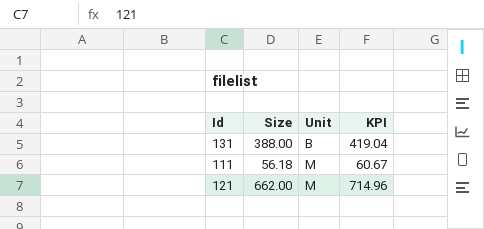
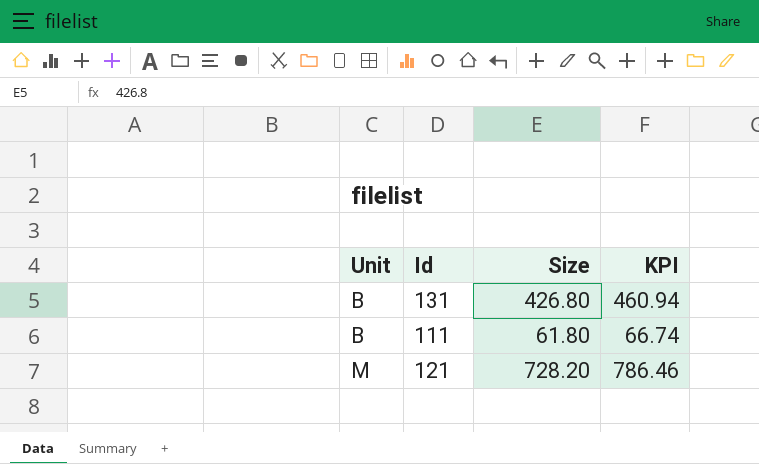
column Unit | position: 3 -> 1
131 | Size: 388.00 -> 426.80
131 | KPI: 419.04 -> 460.94
111 | Unit: M -> B
111 | Size: 56.18 -> 61.80
111 | KPI: 60.67 -> 66.74
121 | Size: 662.00 -> 728.20
121 | KPI: 714.96 -> 786.46

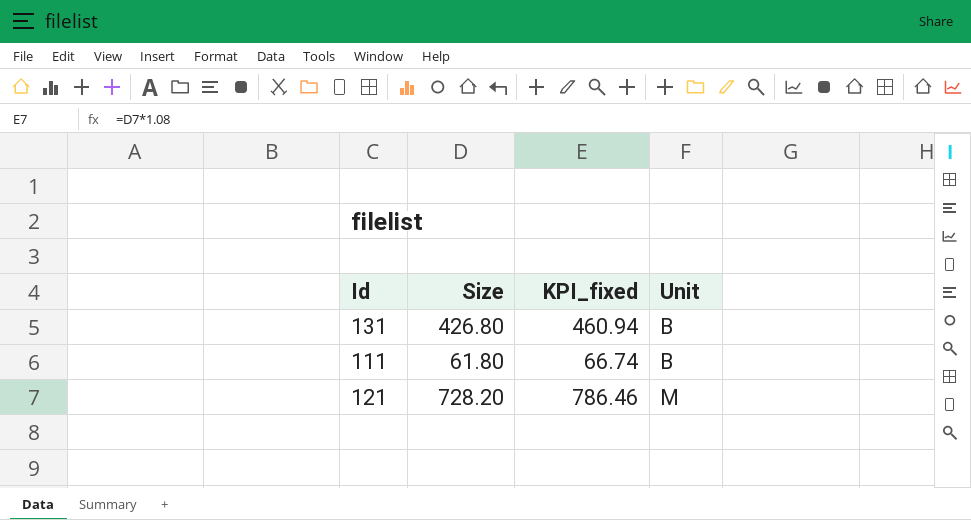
column name: KPI -> KPI_fixed
column Unit | position: 1 -> 4

